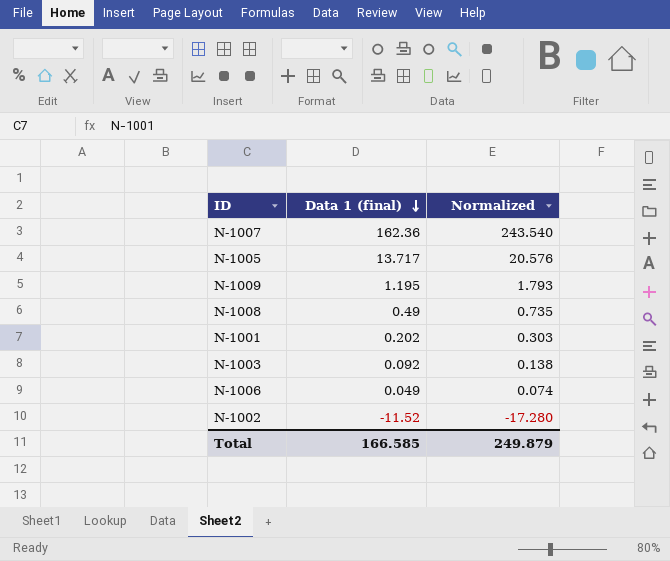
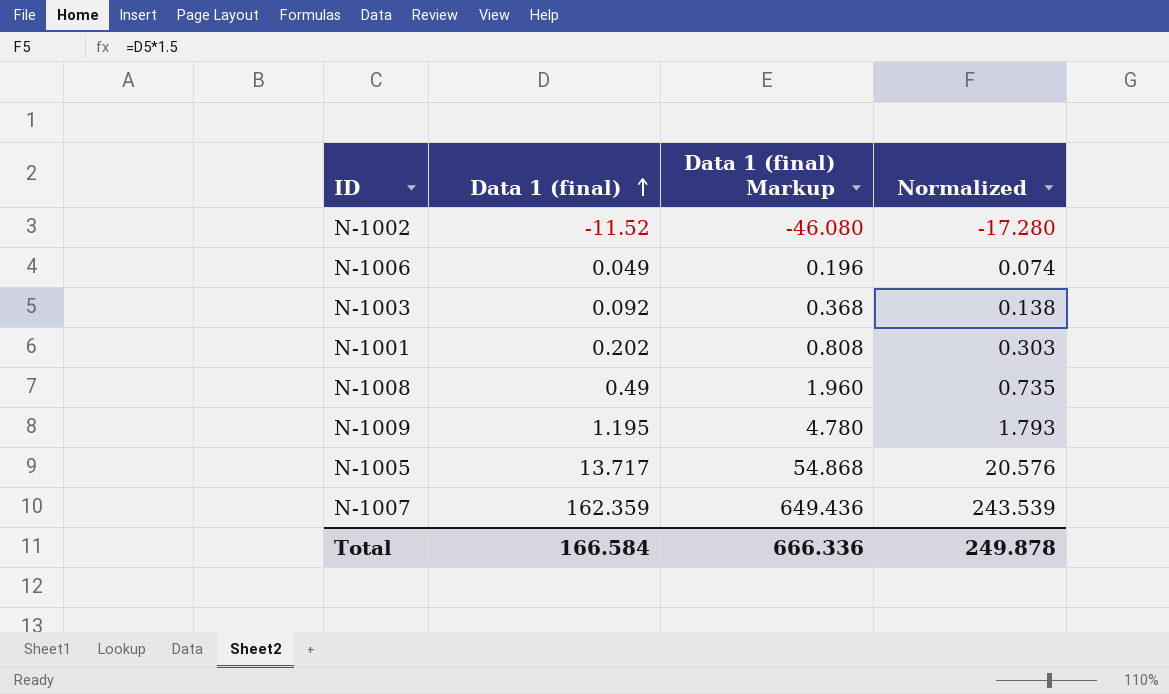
row order: Data 1 (final) descending -> Data 1 (final) ascending
column Data 1 (final) Markup | formula: none -> [Data 1 (final)] * 4
N-1007 | Data 1 (final): 162.36 -> 162.359
N-1007 | Normalized: 243.540 -> 243.539
Total | Data 1 (final): 166.585 -> 166.584
Total | Normalized: 249.879 -> 249.878

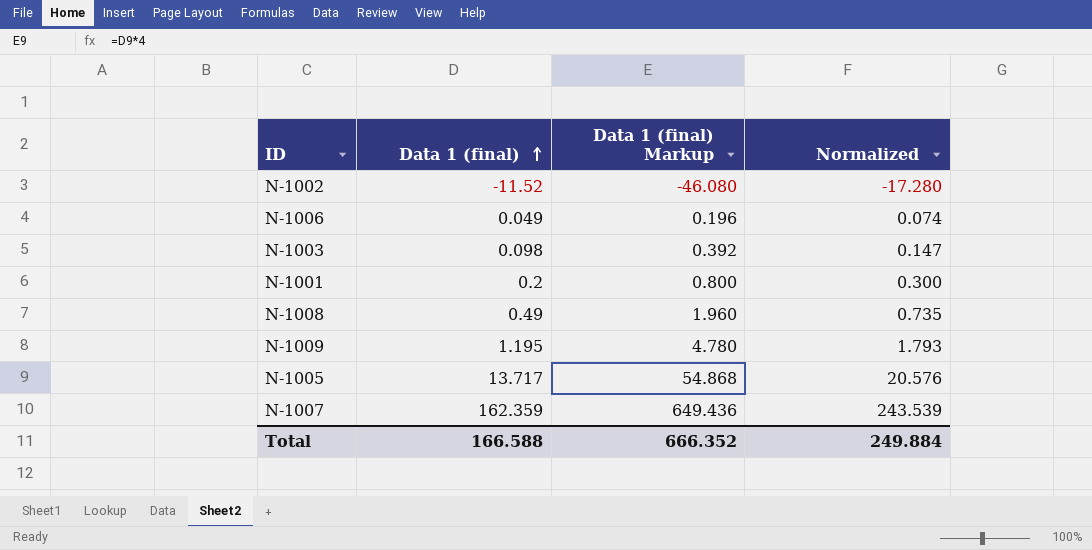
N-1003 | Data 1 (final): 0.092 -> 0.098
N-1003 | Data 1 (final) Markup: 0.368 -> 0.392
N-1003 | Normalized: 0.138 -> 0.147
N-1001 | Data 1 (final): 0.202 -> 0.2
N-1001 | Data 1 (final) Markup: 0.808 -> 0.800
N-1001 | Normalized: 0.303 -> 0.300
Total | Data 1 (final): 166.584 -> 166.588
Total | Data 1 (final) Markup: 666.336 -> 666.352
Total | Normalized: 249.878 -> 249.884

